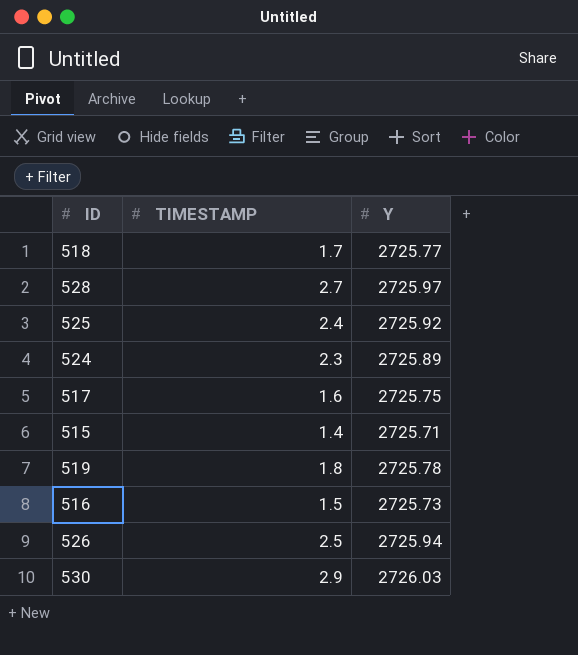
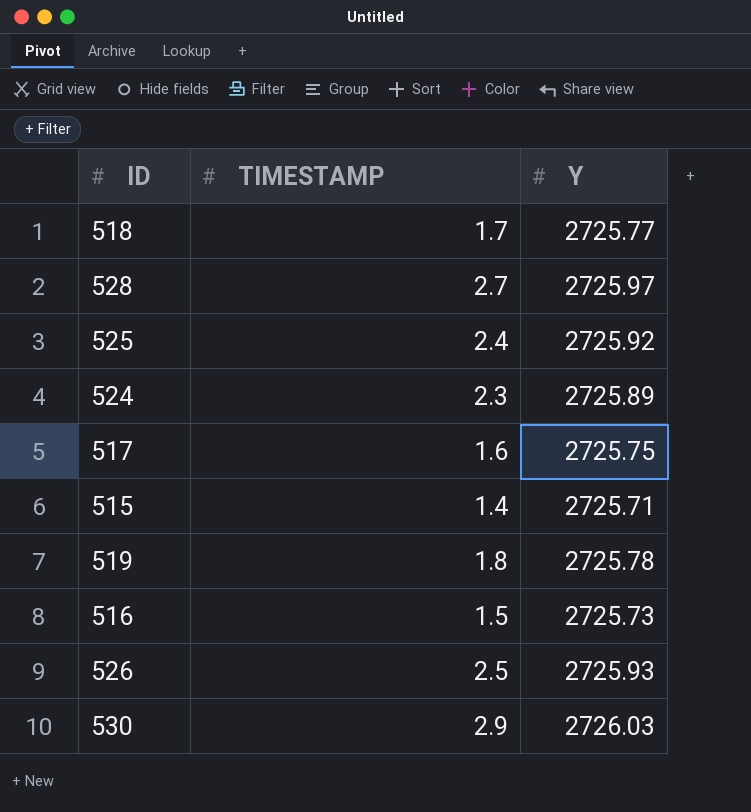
526 | Y: 2725.94 -> 2725.93

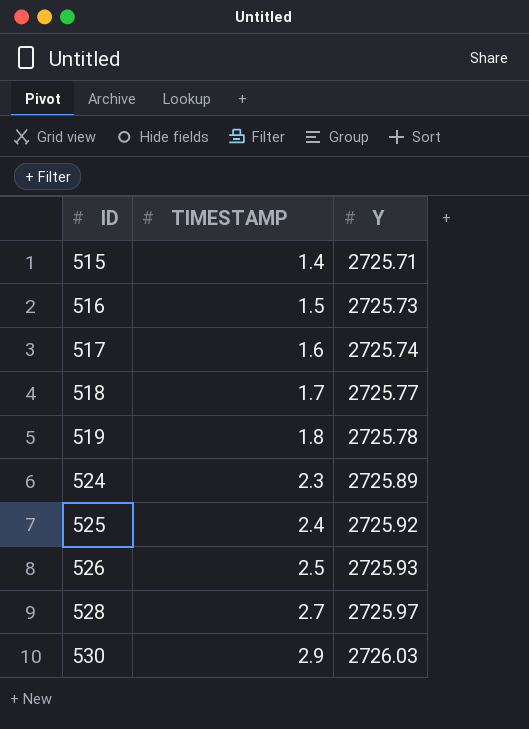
row order: none -> ID ascending
517 | Y: 2725.75 -> 2725.74

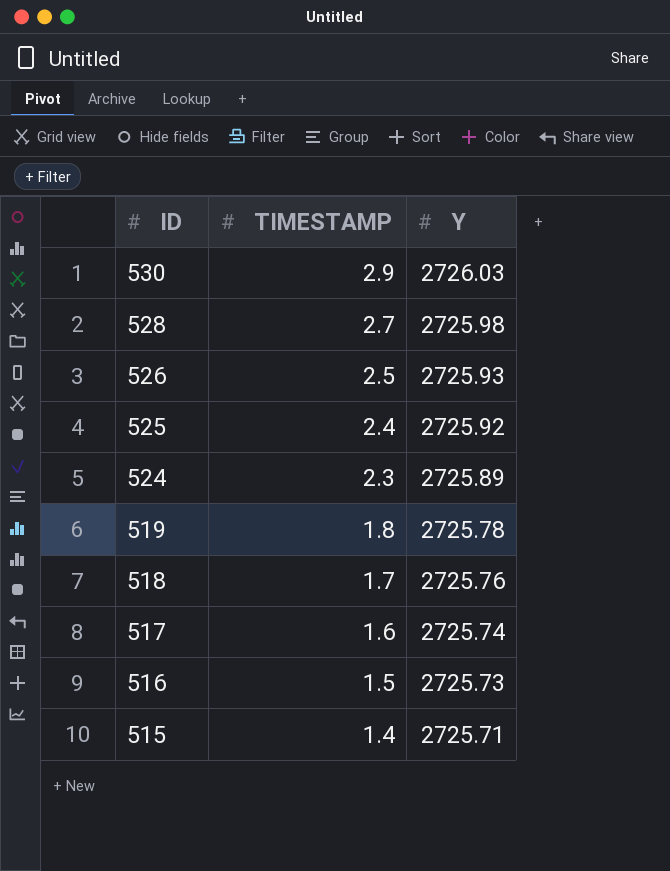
row order: ID ascending -> ID descending
528 | Y: 2725.97 -> 2725.98
518 | Y: 2725.77 -> 2725.76

